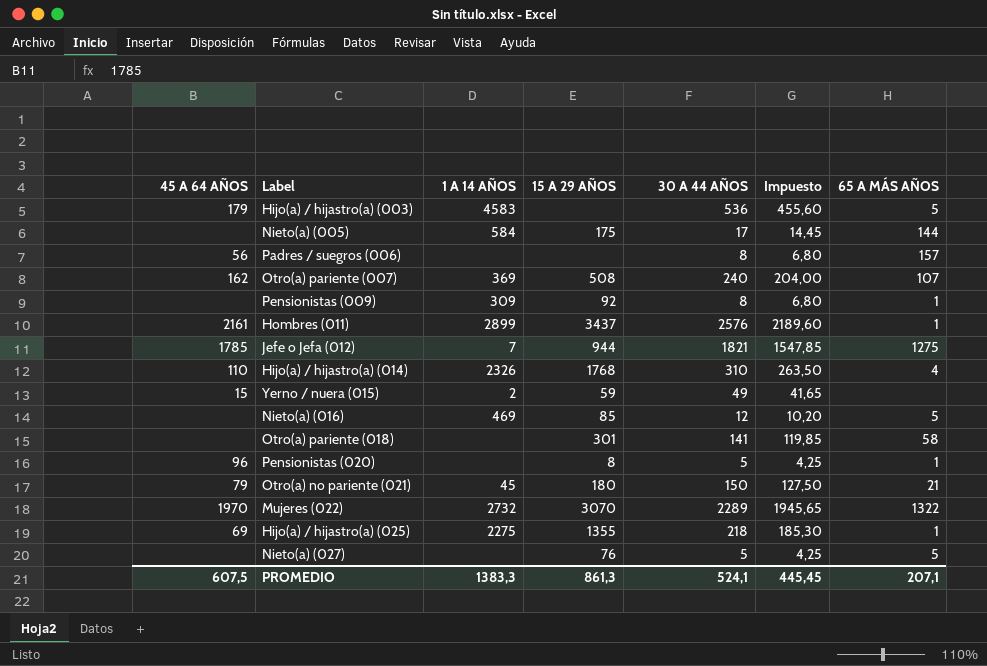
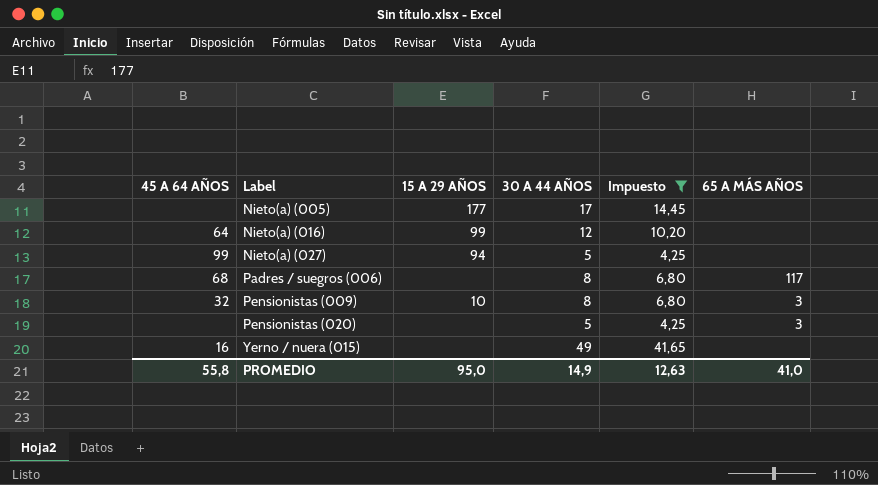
filter: none -> Impuesto <= 41,65
row order: none -> Label ascending
column 1 A 14 AÑOS | position: 3 -> none
Nieto(a) (005) | 15 A 29 AÑOS: 175 -> 177
Nieto(a) (005) | 65 A MÁS AÑOS: 144 -> none
Nieto(a) (016) | 45 A 64 AÑOS: none -> 64
Nieto(a) (016) | 15 A 29 AÑOS: 85 -> 99
Nieto(a) (016) | 65 A MÁS AÑOS: 5 -> none
Nieto(a) (027) | 45 A 64 AÑOS: none -> 99
Nieto(a) (027) | 15 A 29 AÑOS: 76 -> 94
Nieto(a) (027) | 65 A MÁS AÑOS: 5 -> none
Padres / suegros (006) | 45 A 64 AÑOS: 56 -> 68
Padres / suegros (006) | 65 A MÁS AÑOS: 157 -> 117
Pensionistas (009) | 45 A 64 AÑOS: none -> 32
Pensionistas (009) | 15 A 29 AÑOS: 92 -> 10
Pensionistas (009) | 65 A MÁS AÑOS: 1 -> 3
Pensionistas (020) | 45 A 64 AÑOS: 96 -> none
Pensionistas (020) | 15 A 29 AÑOS: 8 -> none
Pensionistas (020) | 65 A MÁS AÑOS: 1 -> 3
Yerno / nuera (015) | 45 A 64 AÑOS: 15 -> 16
Yerno / nuera (015) | 15 A 29 AÑOS: 59 -> none
PROMEDIO | 45 A 64 AÑOS: 607,5 -> 55,8
PROMEDIO | 15 A 29 AÑOS: 861,3 -> 95,0
PROMEDIO | 30 A 44 AÑOS: 524,1 -> 14,9
PROMEDIO | Impuesto: 445,45 -> 12,63
PROMEDIO | 65 A MÁS AÑOS: 207,1 -> 41,0

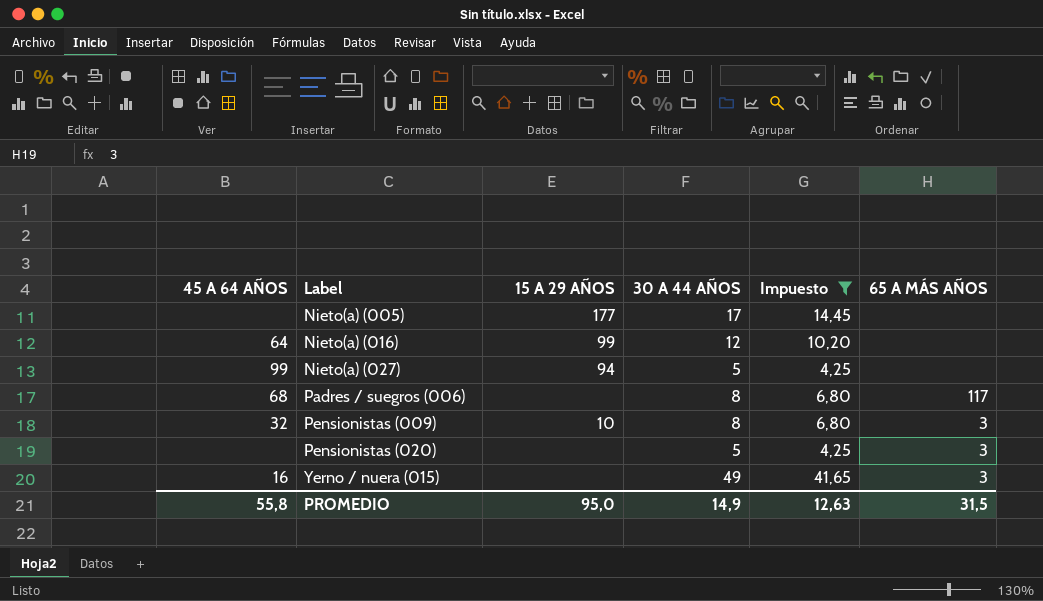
Yerno / nuera (015) | 65 A MÁS AÑOS: none -> 3
PROMEDIO | 65 A MÁS AÑOS: 41,0 -> 31,5

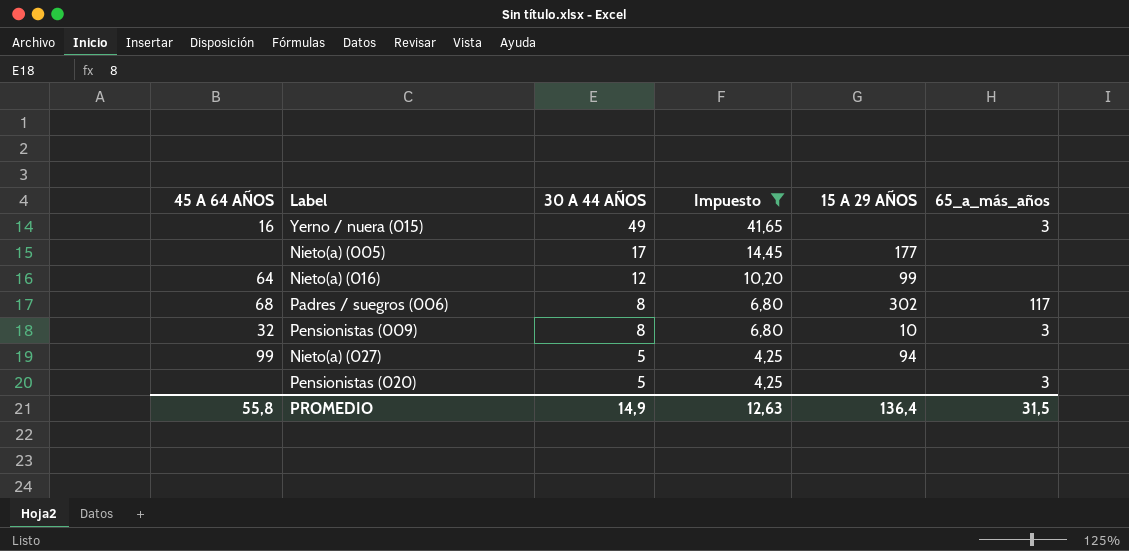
row order: Label ascending -> 30 A 44 AÑOS descending
column 15 A 29 AÑOS | position: 3 -> 5
column name: 65 A MÁS AÑOS -> 65_a_más_años
Padres / suegros (006) | 15 A 29 AÑOS: none -> 302
PROMEDIO | 15 A 29 AÑOS: 95,0 -> 136,4

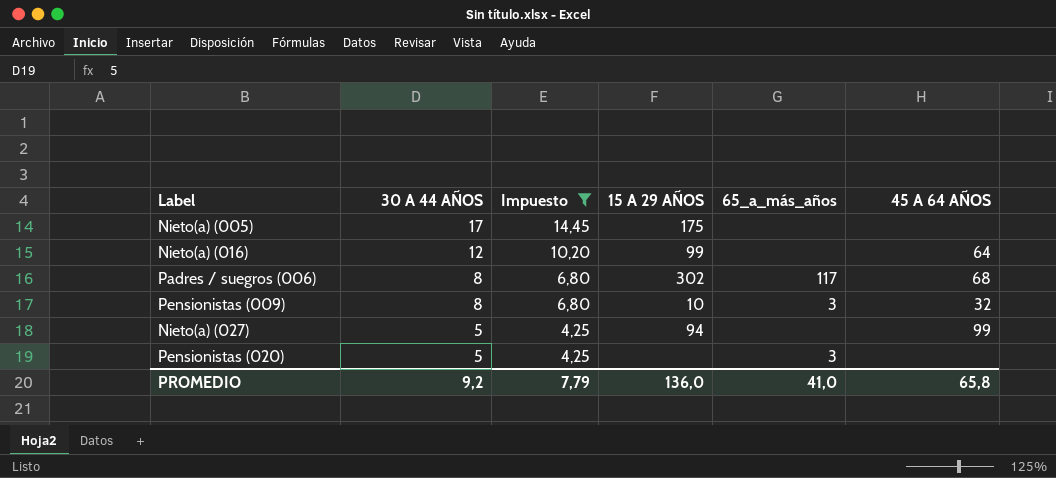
column 45 A 64 AÑOS | position: 1 -> 6
row Yerno / nuera (015): 16 | 49 | 41,65 | none | 3 -> none
Nieto(a) (005) | 15 A 29 AÑOS: 177 -> 175
PROMEDIO | 30 A 44 AÑOS: 14,9 -> 9,2
PROMEDIO | Impuesto: 12,63 -> 7,79
PROMEDIO | 15 A 29 AÑOS: 136,4 -> 136,0
PROMEDIO | 65_a_más_años: 31,5 -> 41,0
PROMEDIO | 45 A 64 AÑOS: 55,8 -> 65,8

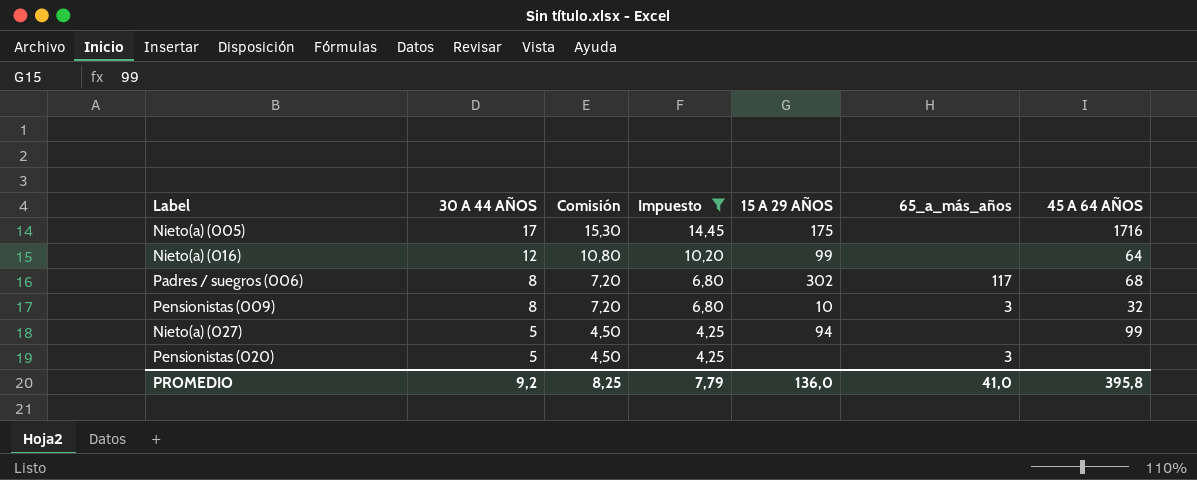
column Comisión | formula: none -> [30 A 44 AÑOS] * 0,9
Nieto(a) (005) | 45 A 64 AÑOS: none -> 1716
PROMEDIO | 45 A 64 AÑOS: 65,8 -> 395,8

